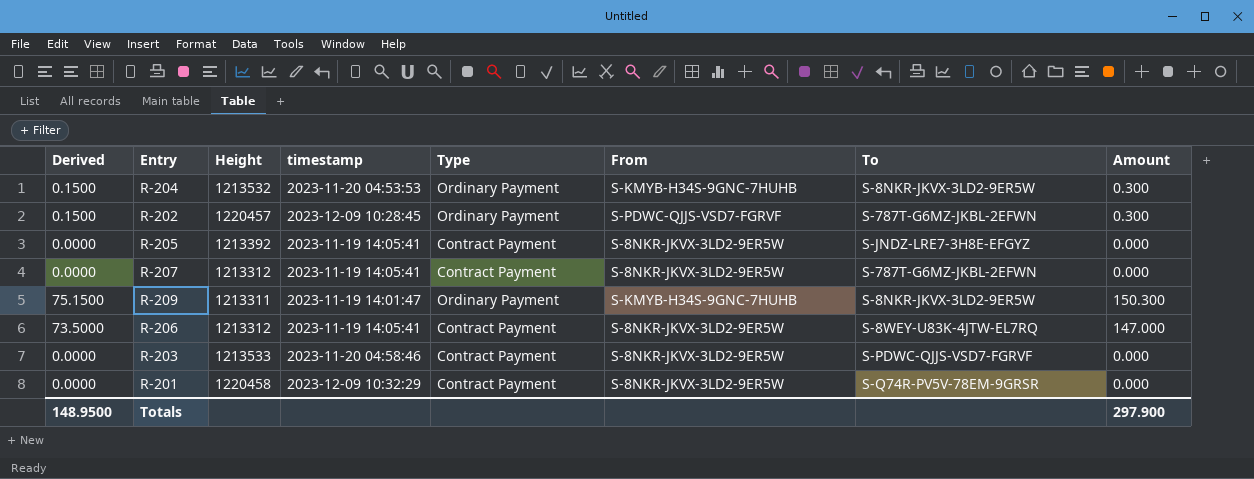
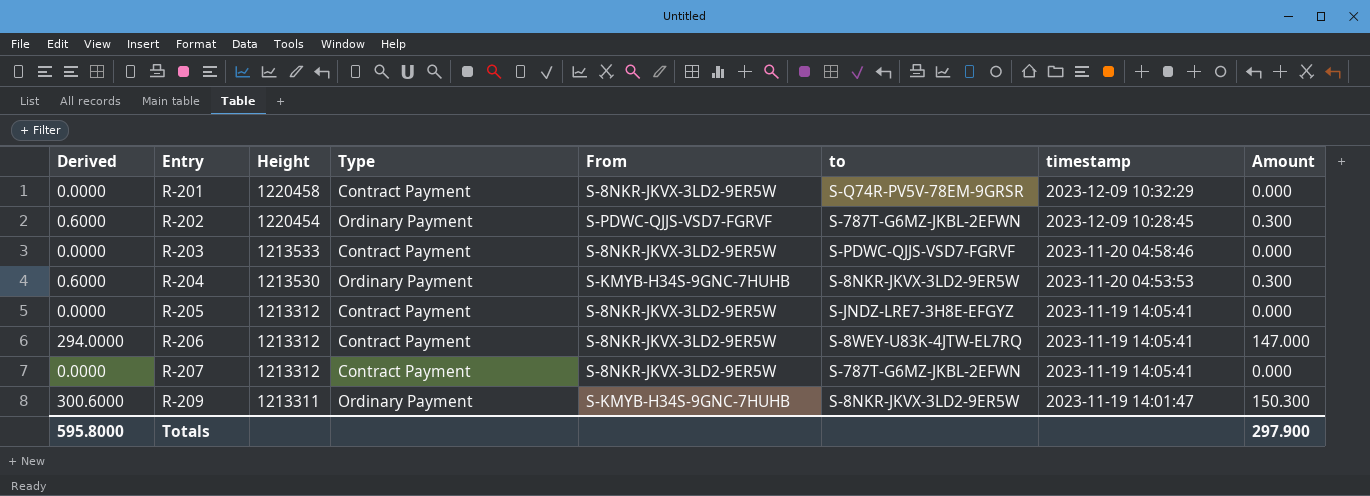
row order: none -> Entry ascending
column Derived | formula: [Amount] * 0.5 -> [Amount] * 2
column name: To -> to
column timestamp | position: 4 -> 7
R-202 | Height: 1220457 -> 1220454
R-204 | Height: 1213532 -> 1213530
R-205 | Height: 1213392 -> 1213312
Totals | Derived: 148.9500 -> 595.8000

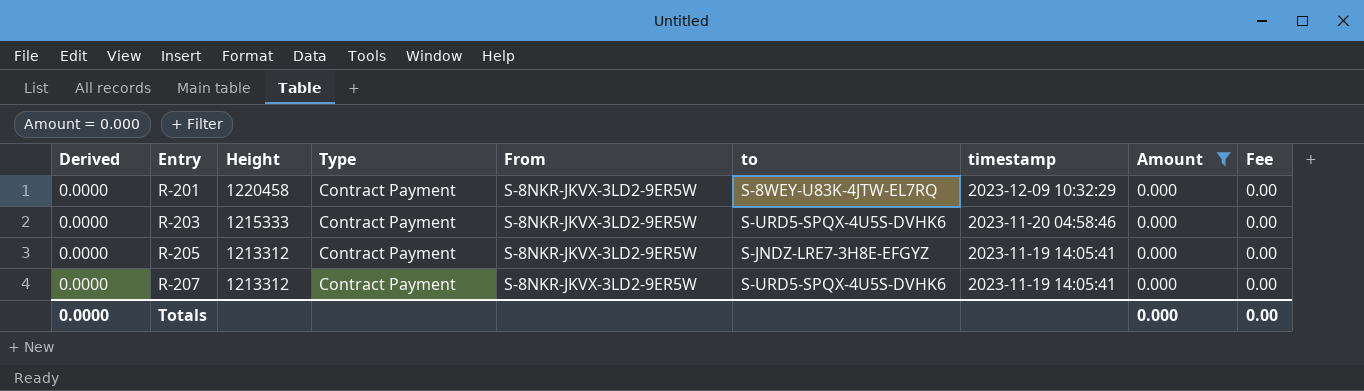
filter: none -> Amount = 0.000
column Fee | position: none -> 9
R-201 | to: S-Q74R-PV5V-78EM-9GRSR -> S-8WEY-U83K-4JTW-EL7RQ
R-203 | Height: 1213533 -> 1215333
R-203 | to: S-PDWC-QJJS-VSD7-FGRVF -> S-URD5-SPQX-4U5S-DVHK6
R-207 | to: S-787T-G6MZ-JKBL-2EFWN -> S-URD5-SPQX-4U5S-DVHK6
Totals | Derived: 595.8000 -> 0.0000
Totals | Amount: 297.900 -> 0.000

